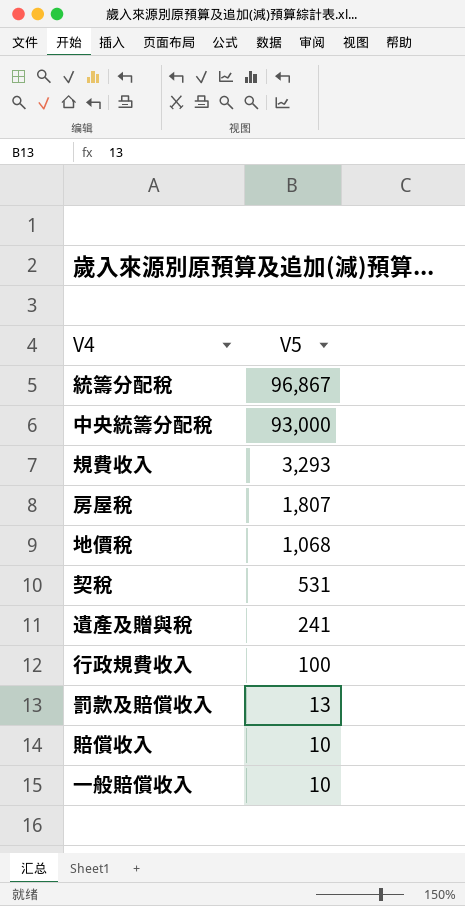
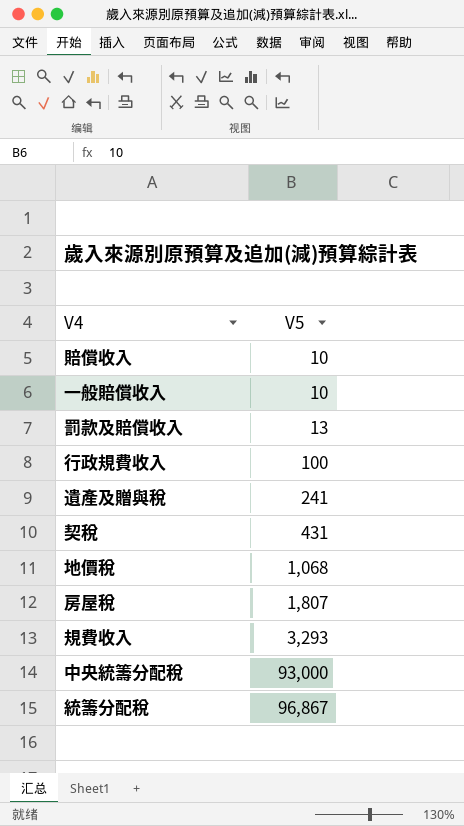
row order: V5 descending -> V5 ascending
契稅 | V5: 531 -> 431

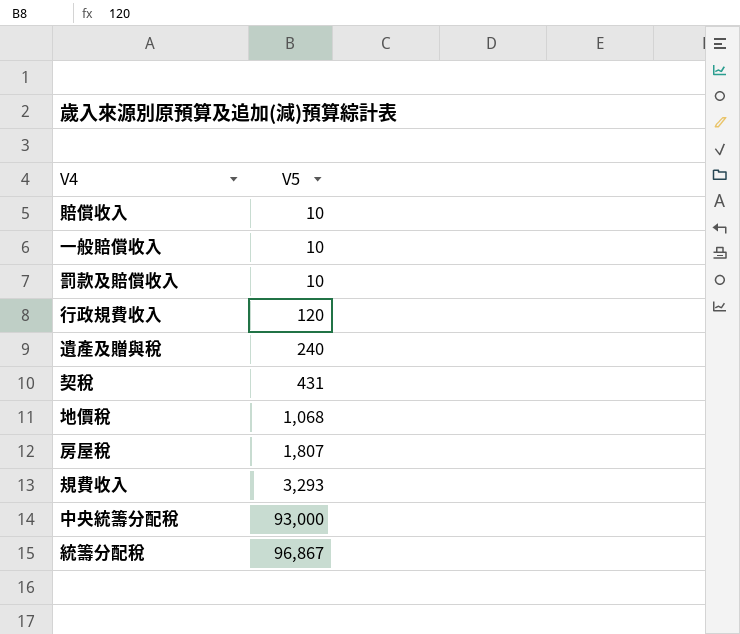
罰款及賠償收入 | V5: 13 -> 10
行政規費收入 | V5: 100 -> 120
遺產及贈與稅 | V5: 241 -> 240

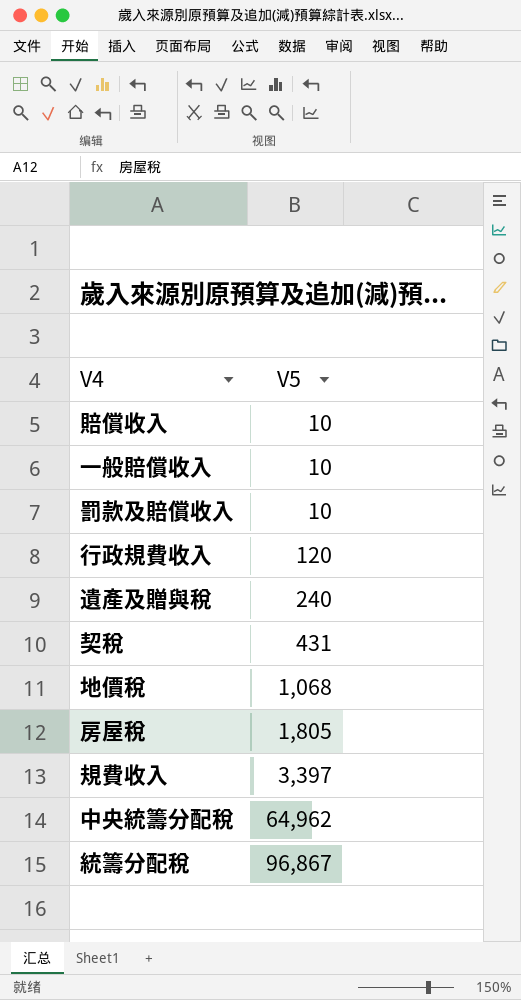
房屋稅 | V5: 1,807 -> 1,805
規費收入 | V5: 3,293 -> 3,397
中央統籌分配稅 | V5: 93,000 -> 64,962

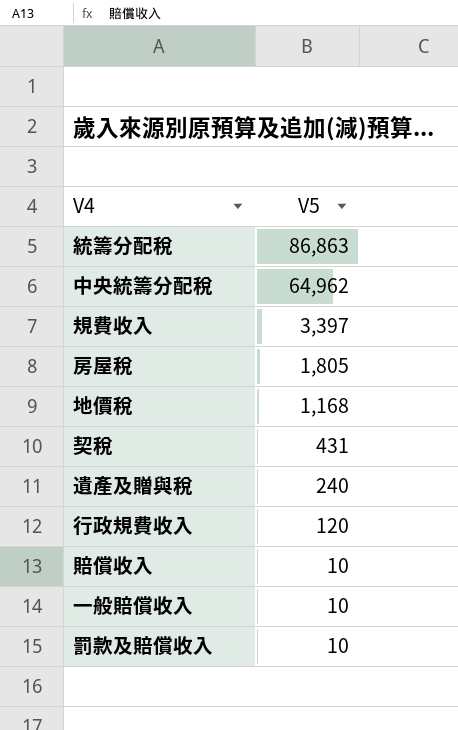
row order: V5 ascending -> V5 descending
統籌分配稅 | V5: 96,867 -> 86,863
地價稅 | V5: 1,068 -> 1,168

